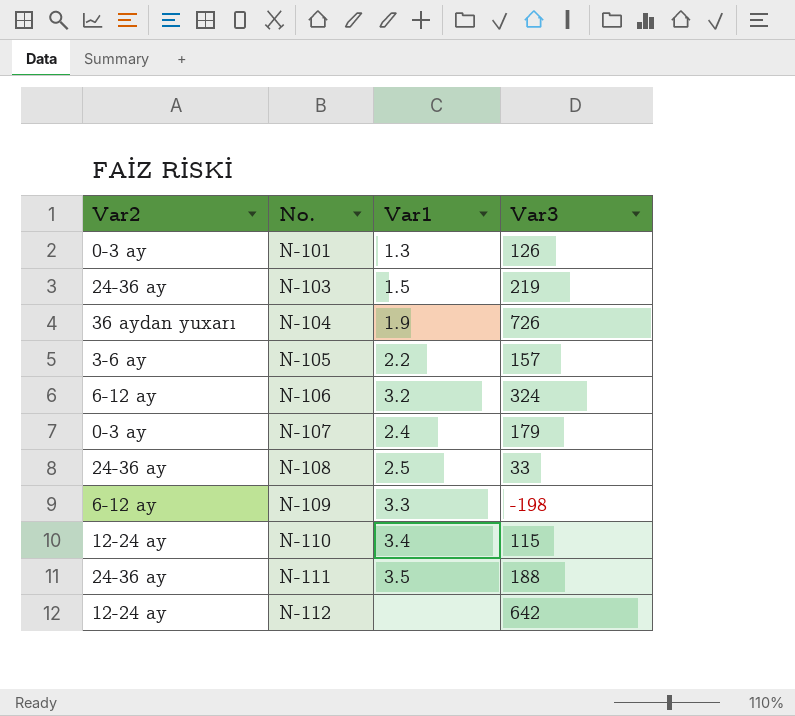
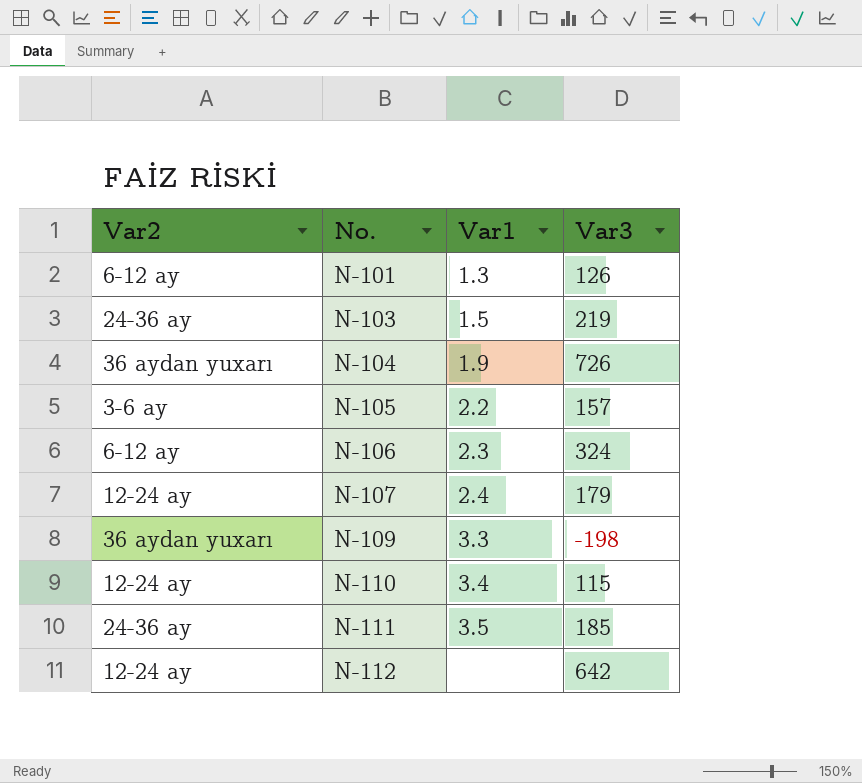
row N-108: 24-36 ay | 2.5 | 33 -> none
N-101 | Var2: 0-3 ay -> 6-12 ay
N-106 | Var1: 3.2 -> 2.3
N-107 | Var2: 0-3 ay -> 12-24 ay
N-109 | Var2: 6-12 ay -> 36 aydan yuxarı
N-111 | Var3: 188 -> 185

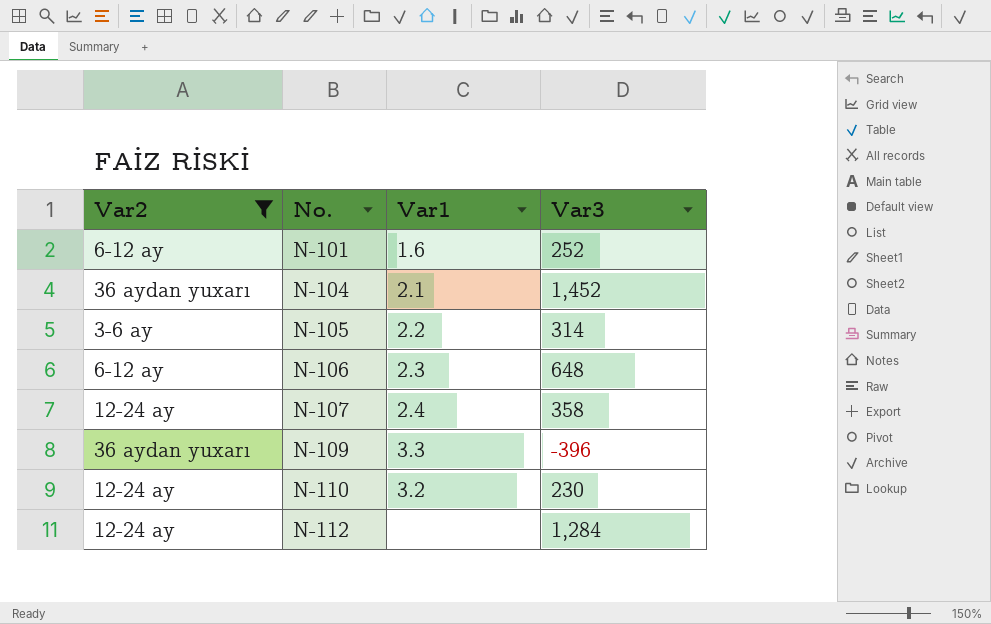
filter: none -> Var2 != 24-36 ay
N-101 | Var1: 1.3 -> 1.6
N-101 | Var3: 126 -> 252
N-104 | Var1: 1.9 -> 2.1
N-104 | Var3: 726 -> 1,452
N-105 | Var3: 157 -> 314
N-106 | Var3: 324 -> 648
N-107 | Var3: 179 -> 358
N-109 | Var3: -198 -> -396
N-110 | Var1: 3.4 -> 3.2
N-110 | Var3: 115 -> 230
N-112 | Var3: 642 -> 1,284

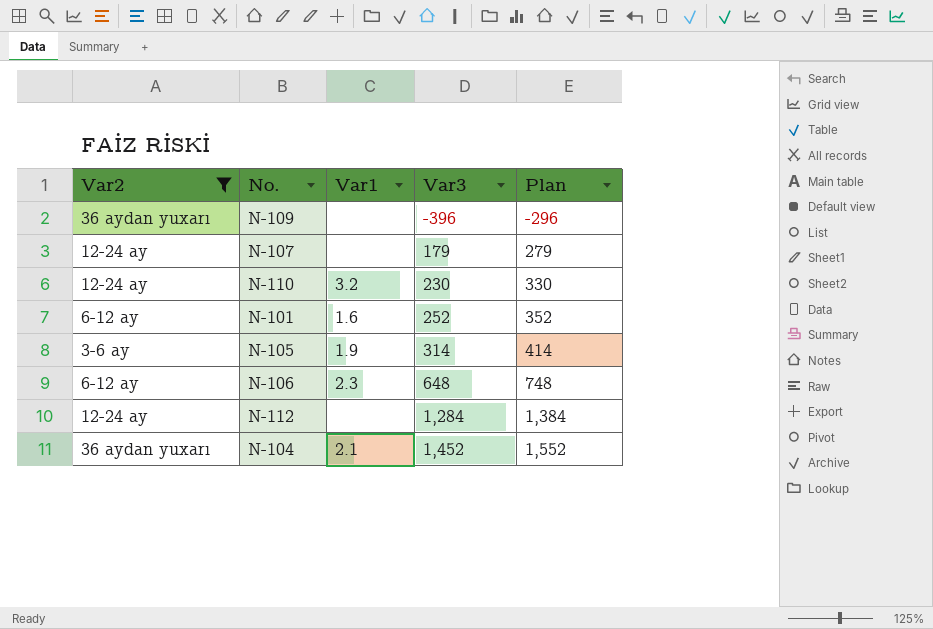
row order: No. ascending -> Var3 ascending
column Plan | formula: none -> [Var3] + 100
N-109 | Var1: 3.3 -> none
N-107 | Var1: 2.4 -> none
N-107 | Var3: 358 -> 179
N-105 | Var1: 2.2 -> 1.9

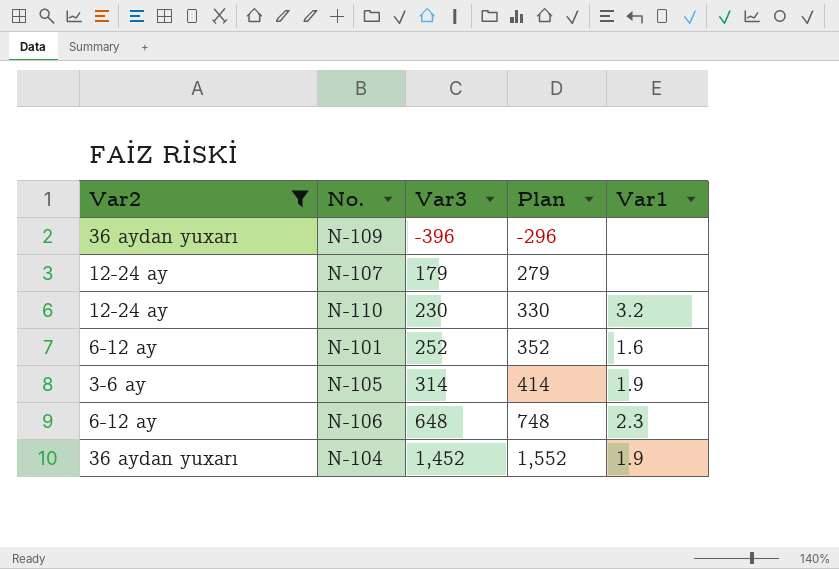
column Var1 | position: 3 -> 5
row N-112: 12-24 ay | none | 1,284 | 1,384 -> none
N-104 | Var1: 2.1 -> 1.9

